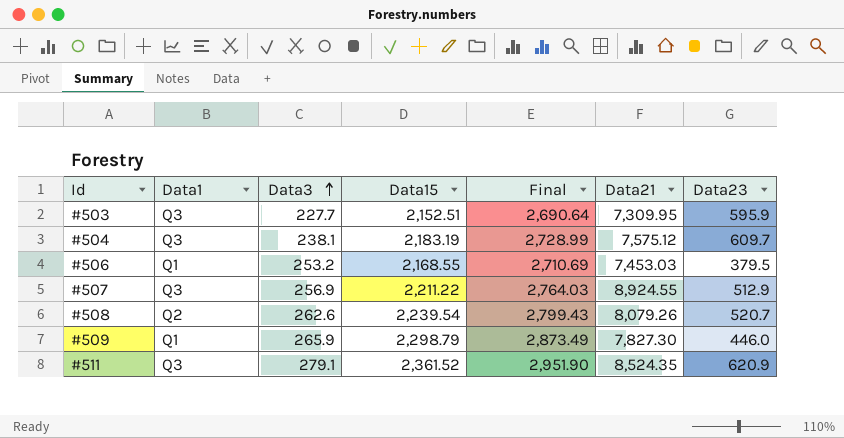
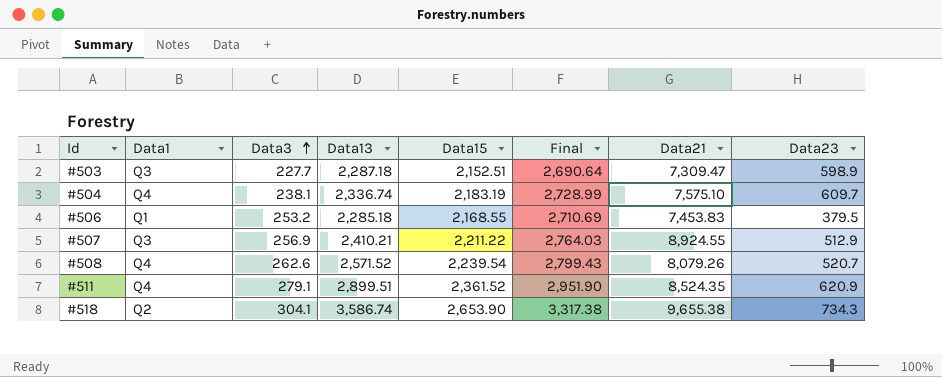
column Data13 | position: none -> 4
row #509: Q1 | 265.9 | 2,298.79 | 2,873.49 | 7,827.30 | 446.0 -> none
#503 | Data21: 7,309.95 -> 7,309.47
#503 | Data23: 595.9 -> 598.9
#504 | Data1: Q3 -> Q4
#504 | Data21: 7,575.12 -> 7,575.10
#506 | Data21: 7,453.03 -> 7,453.83
#508 | Data1: Q2 -> Q4
#511 | Data1: Q3 -> Q4
row #518: none -> Q2 | 304.1 | 3,586.74 | 2,653.90 | 3,317.38 | 9,655.38 | 734.3

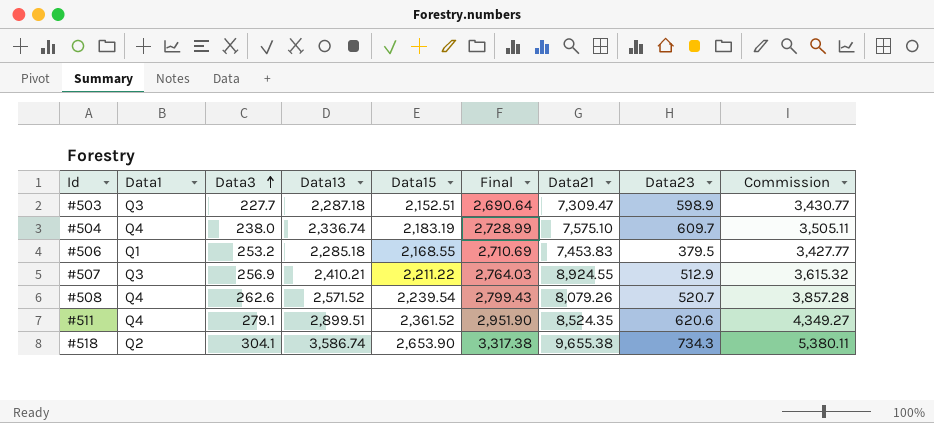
column Commission | formula: none -> [Data13] * 1.5
#504 | Data3: 238.1 -> 238.0
#511 | Data23: 620.9 -> 620.6

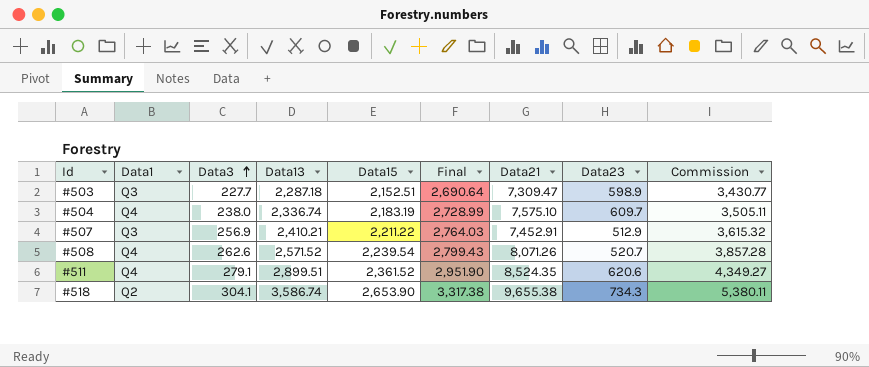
row #506: Q1 | 253.2 | 2,285.18 | 2,168.55 | 2,710.69 | 7,453.83 | 379.5 | 3,427.77 -> none
#507 | Data21: 8,924.55 -> 7,452.91
#508 | Data21: 8,079.26 -> 8,071.26

